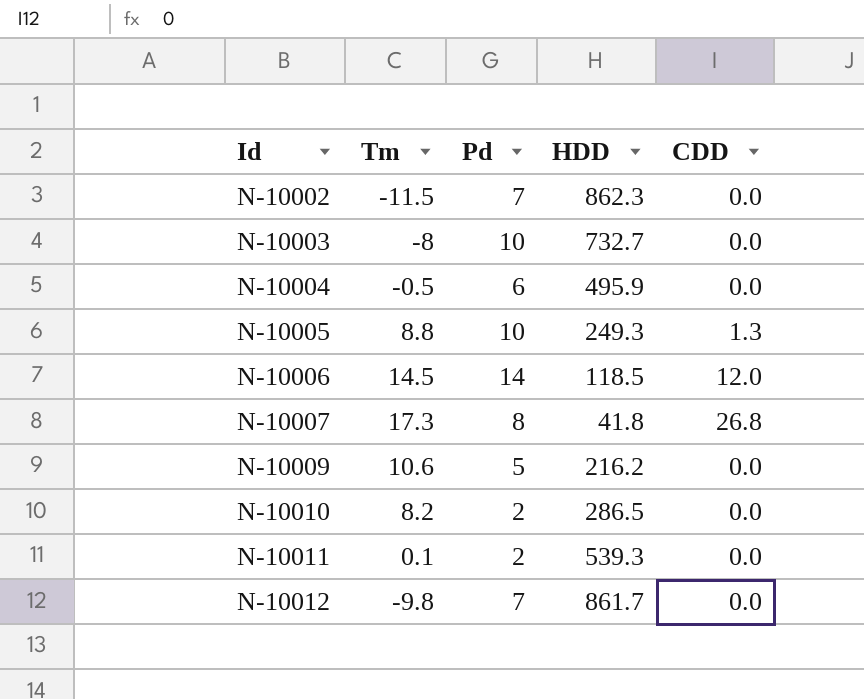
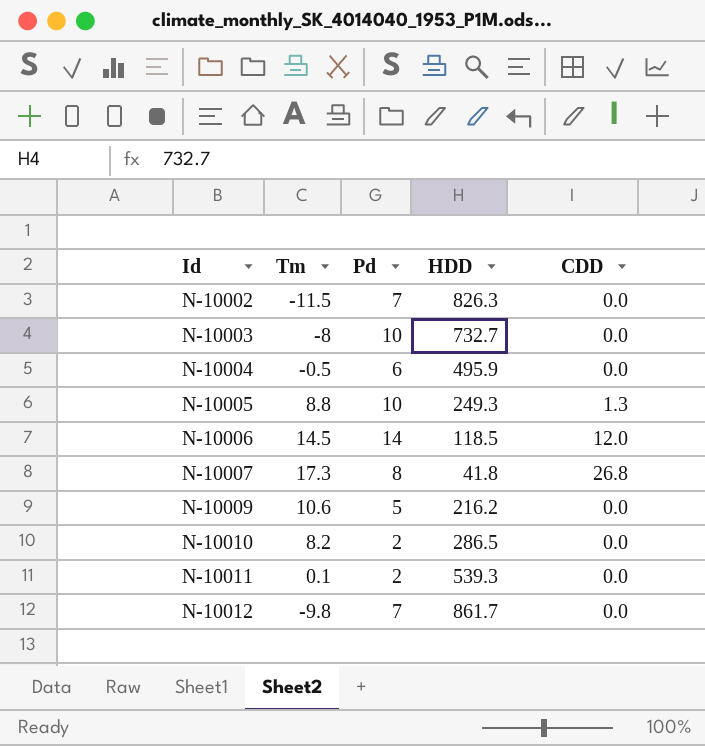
N-10002 | HDD: 862.3 -> 826.3

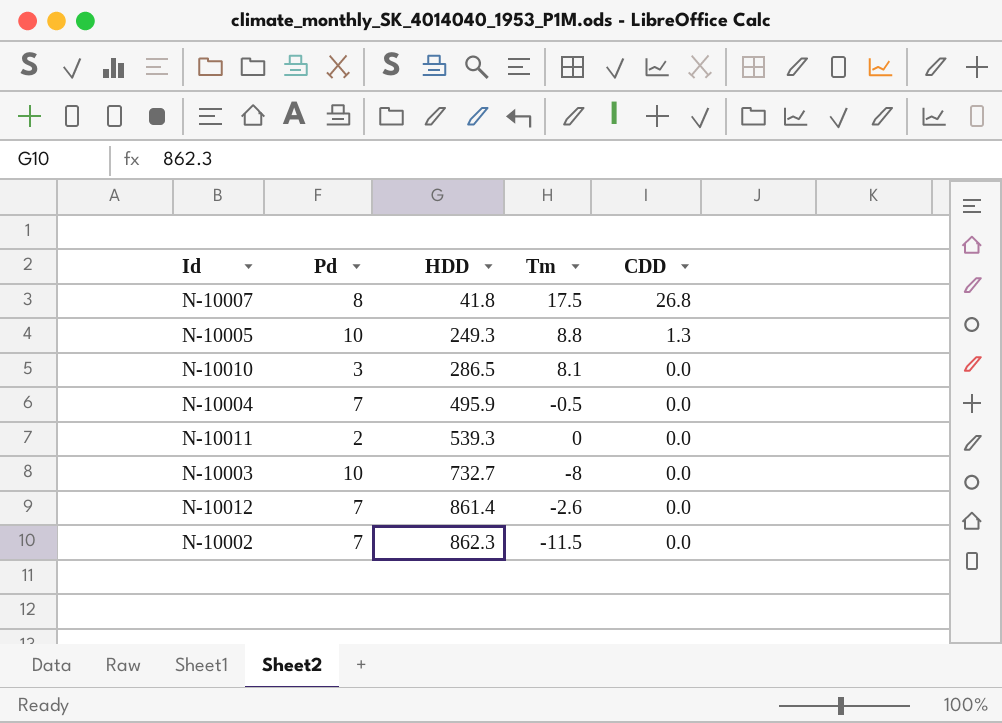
row order: Id ascending -> HDD ascending
column Tm | position: 2 -> 4
row N-10006: 14.5 | 14 | 118.5 | 12.0 -> none
row N-10009: 10.6 | 5 | 216.2 | 0.0 -> none
N-10007 | Tm: 17.3 -> 17.5
N-10010 | Pd: 2 -> 3
N-10010 | Tm: 8.2 -> 8.1
N-10004 | Pd: 6 -> 7
N-10011 | Tm: 0.1 -> 0
N-10012 | HDD: 861.7 -> 861.4
N-10012 | Tm: -9.8 -> -2.6
N-10002 | HDD: 826.3 -> 862.3

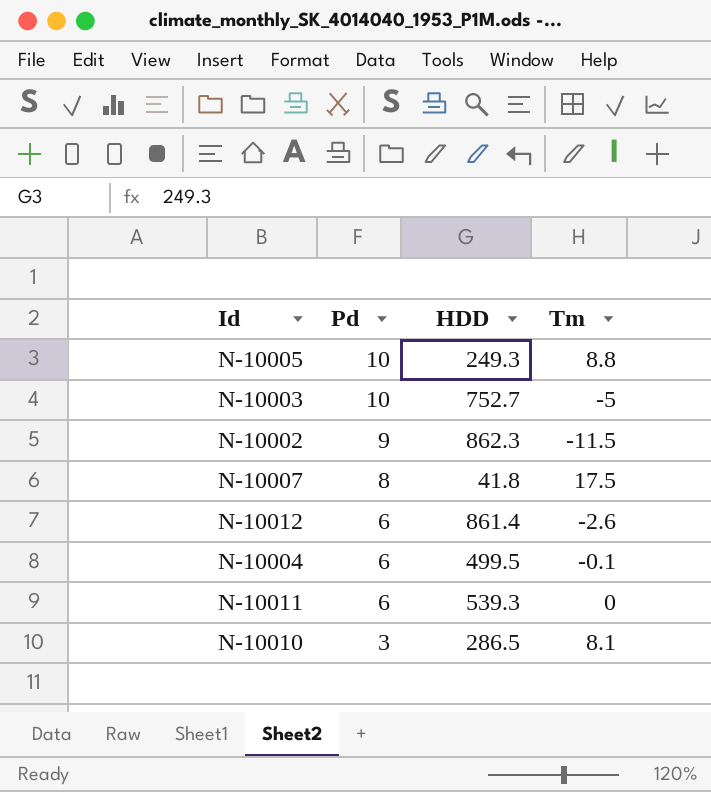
row order: HDD ascending -> Pd descending
column CDD | position: 5 -> none
N-10003 | HDD: 732.7 -> 752.7
N-10003 | Tm: -8 -> -5
N-10002 | Pd: 7 -> 9
N-10012 | Pd: 7 -> 6
N-10004 | Pd: 7 -> 6
N-10004 | HDD: 495.9 -> 499.5
N-10004 | Tm: -0.5 -> -0.1
N-10011 | Pd: 2 -> 6

